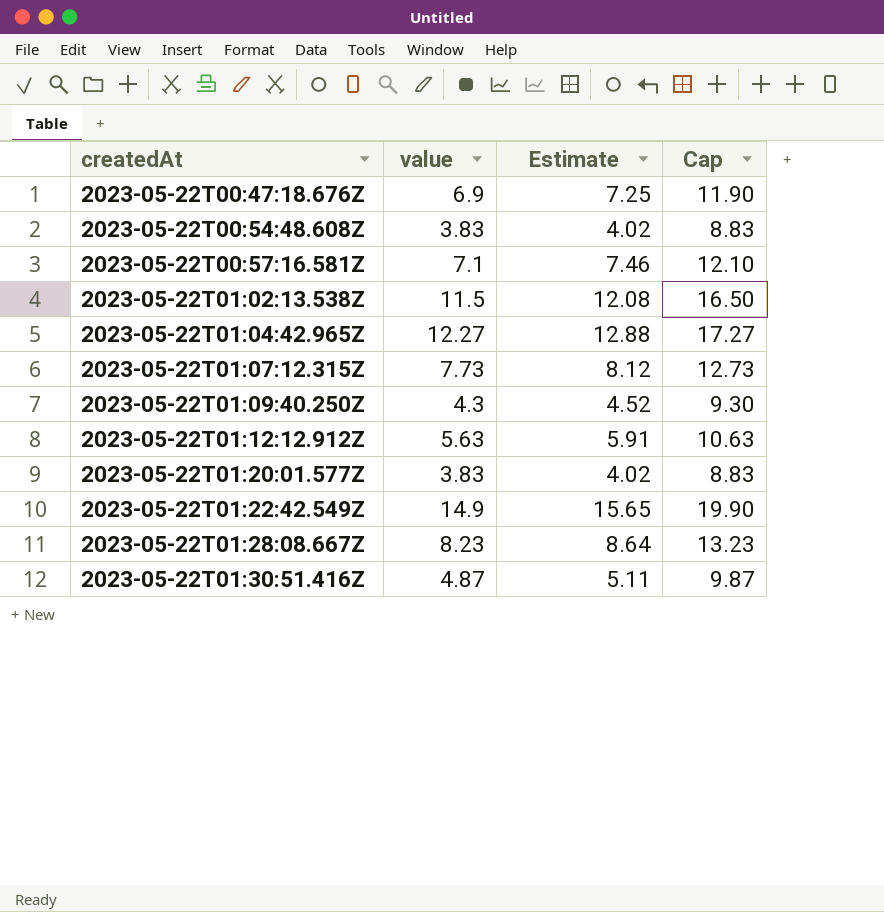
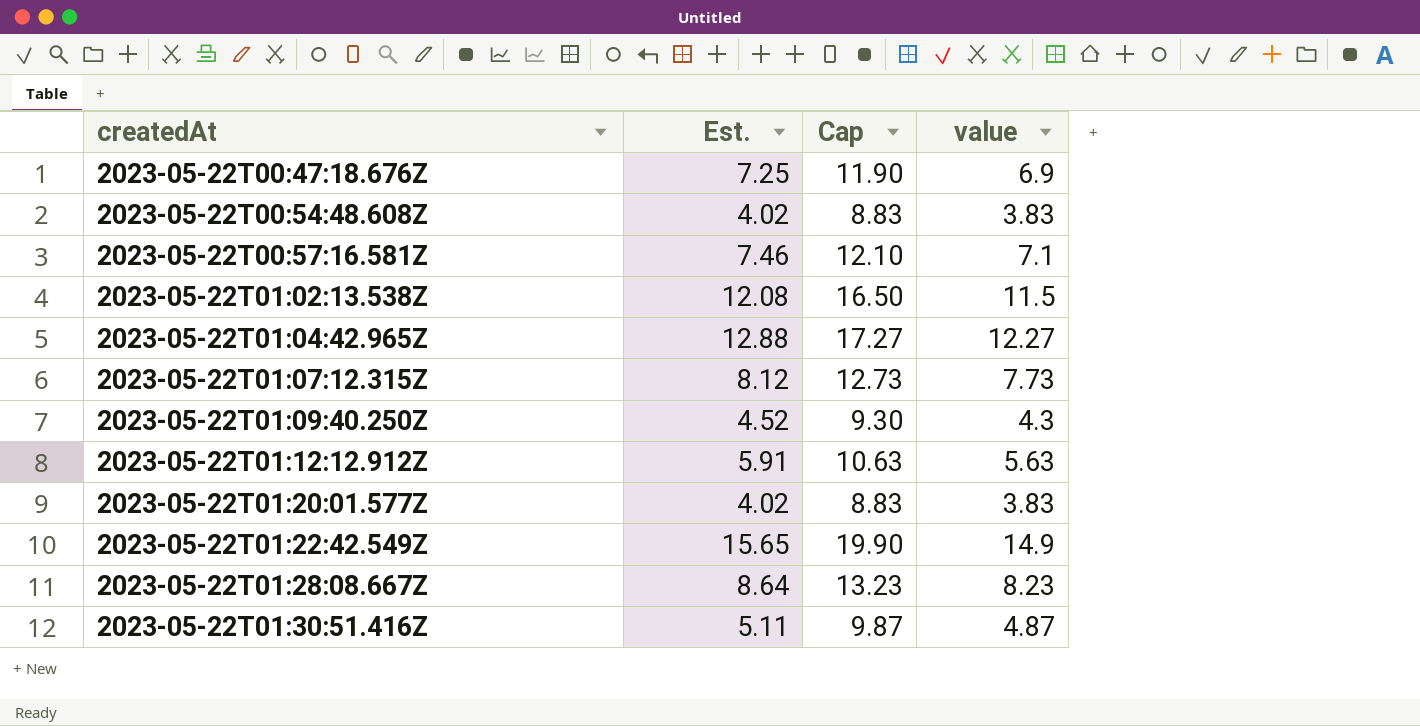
column name: Estimate -> Est.
column value | position: 2 -> 4

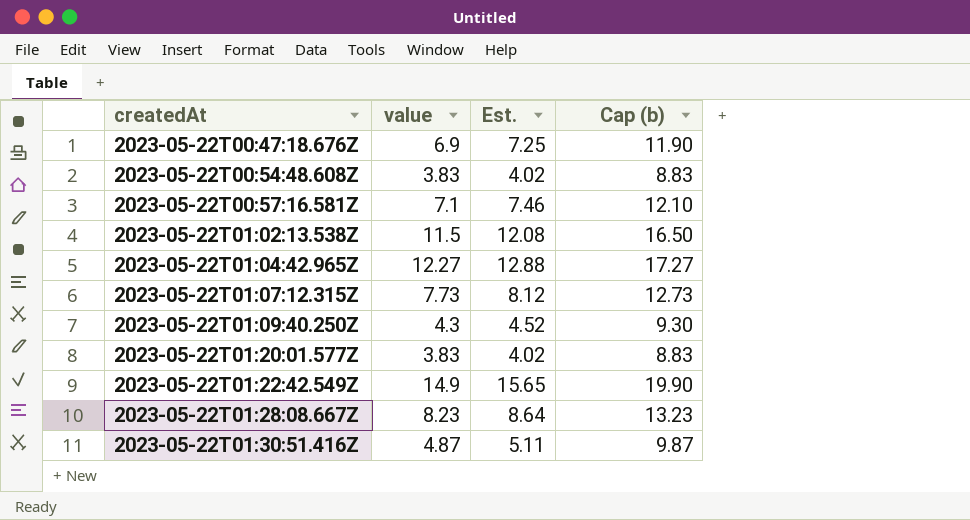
column value | position: 4 -> 2
column name: Cap -> Cap (b)
row 2023-05-22T01:12:12.912Z: 5.91 | 10.63 | 5.63 -> none

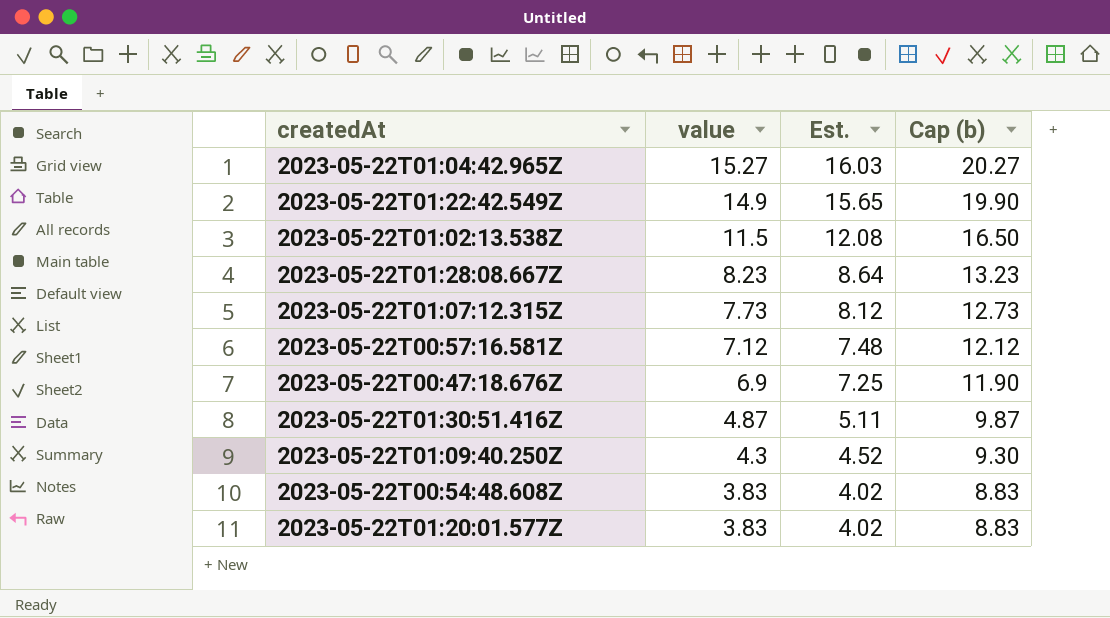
row order: createdAt ascending -> value descending
2023-05-22T01:04:42.965Z | value: 12.27 -> 15.27
2023-05-22T01:04:42.965Z | Est.: 12.88 -> 16.03
2023-05-22T01:04:42.965Z | Cap (b): 17.27 -> 20.27
2023-05-22T00:57:16.581Z | value: 7.1 -> 7.12
2023-05-22T00:57:16.581Z | Est.: 7.46 -> 7.48
2023-05-22T00:57:16.581Z | Cap (b): 12.10 -> 12.12

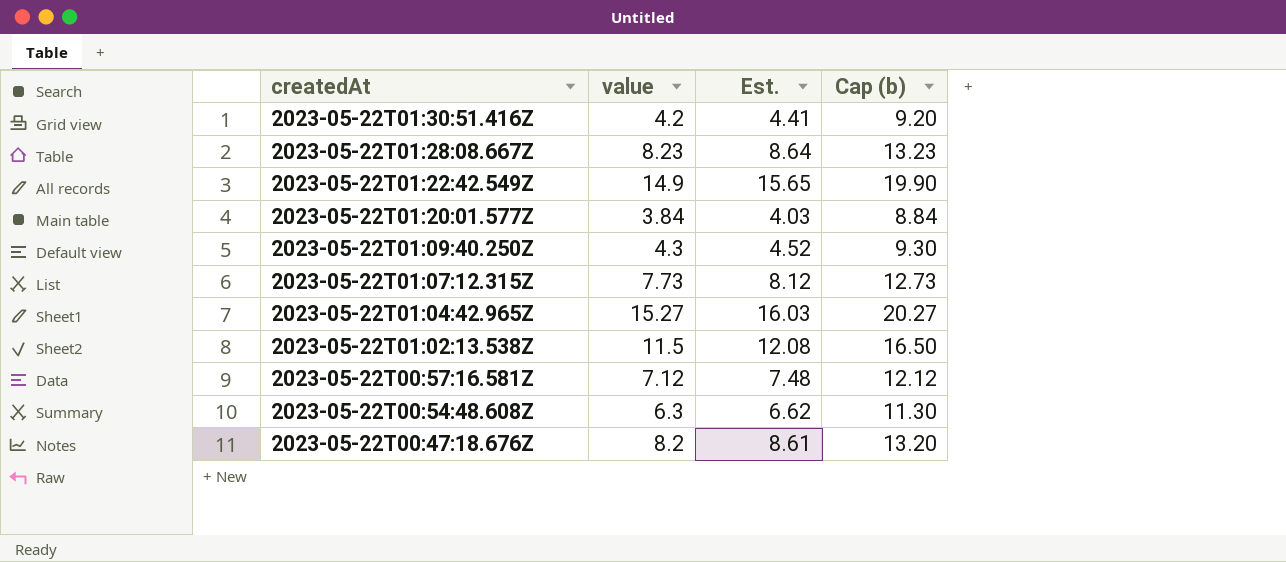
row order: value descending -> createdAt descending
2023-05-22T01:30:51.416Z | value: 4.87 -> 4.2
2023-05-22T01:30:51.416Z | Est.: 5.11 -> 4.41
2023-05-22T01:30:51.416Z | Cap (b): 9.87 -> 9.20
2023-05-22T01:20:01.577Z | value: 3.83 -> 3.84
2023-05-22T01:20:01.577Z | Est.: 4.02 -> 4.03
2023-05-22T01:20:01.577Z | Cap (b): 8.83 -> 8.84
2023-05-22T00:54:48.608Z | value: 3.83 -> 6.3
2023-05-22T00:54:48.608Z | Est.: 4.02 -> 6.62
2023-05-22T00:54:48.608Z | Cap (b): 8.83 -> 11.30
2023-05-22T00:47:18.676Z | value: 6.9 -> 8.2
2023-05-22T00:47:18.676Z | Est.: 7.25 -> 8.61
2023-05-22T00:47:18.676Z | Cap (b): 11.90 -> 13.20

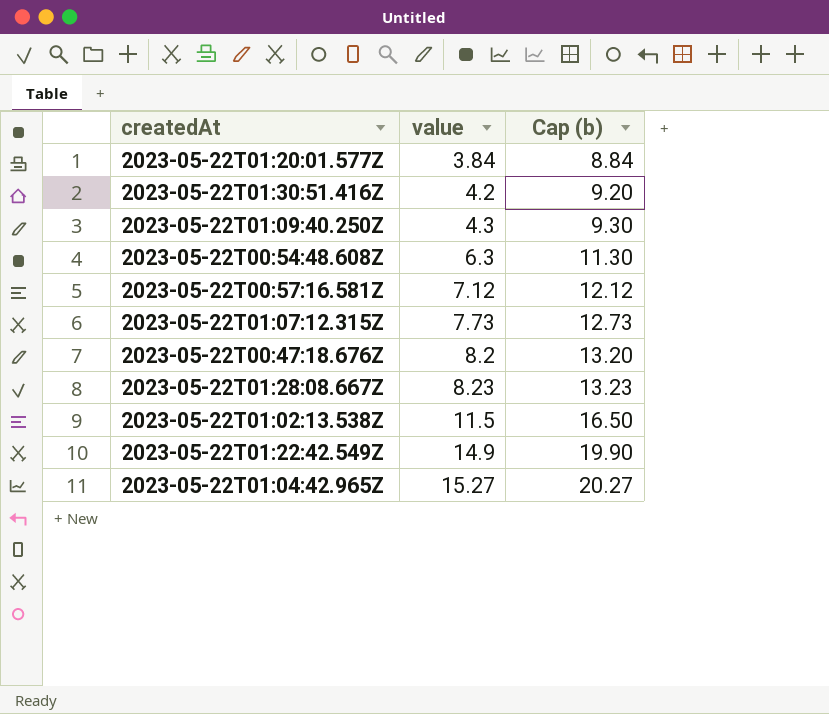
row order: createdAt descending -> value ascending
column Est. | formula: [value] * 1.05 -> none

